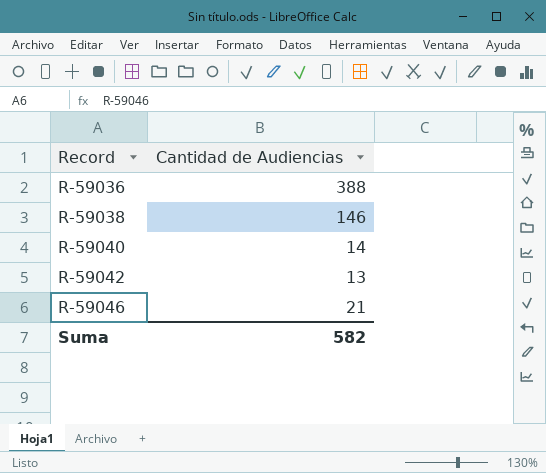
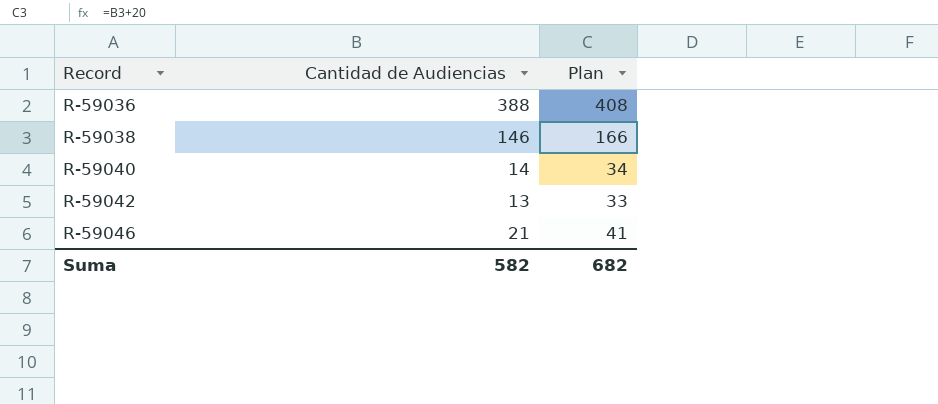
column Plan | formula: none -> [Cantidad de Audiencias] + 20

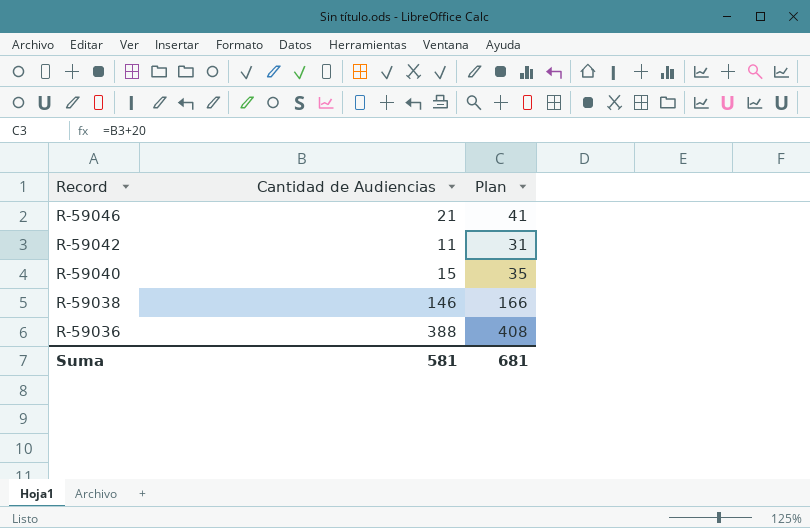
row order: Record ascending -> Record descending
R-59042 | Cantidad de Audiencias: 13 -> 11
R-59042 | Plan: 33 -> 31
R-59040 | Cantidad de Audiencias: 14 -> 15
R-59040 | Plan: 34 -> 35
Suma | Cantidad de Audiencias: 582 -> 581
Suma | Plan: 682 -> 681

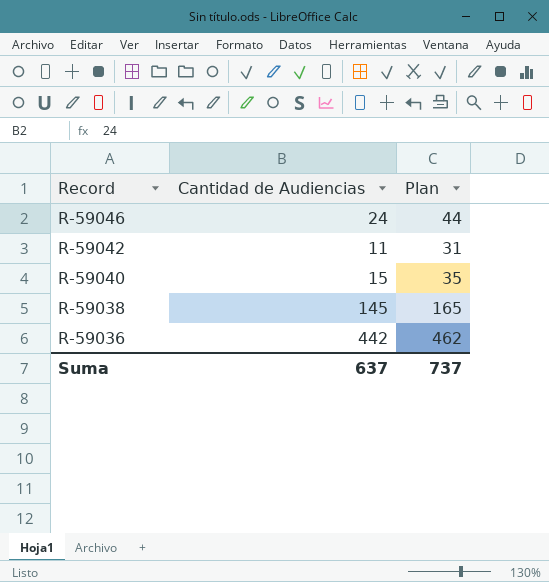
R-59046 | Cantidad de Audiencias: 21 -> 24
R-59046 | Plan: 41 -> 44
R-59038 | Cantidad de Audiencias: 146 -> 145
R-59038 | Plan: 166 -> 165
R-59036 | Cantidad de Audiencias: 388 -> 442
R-59036 | Plan: 408 -> 462
Suma | Cantidad de Audiencias: 581 -> 637
Suma | Plan: 681 -> 737

